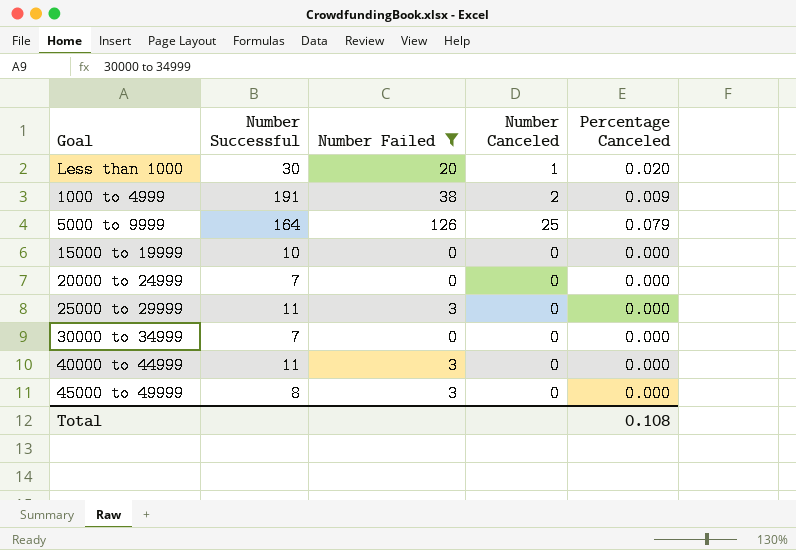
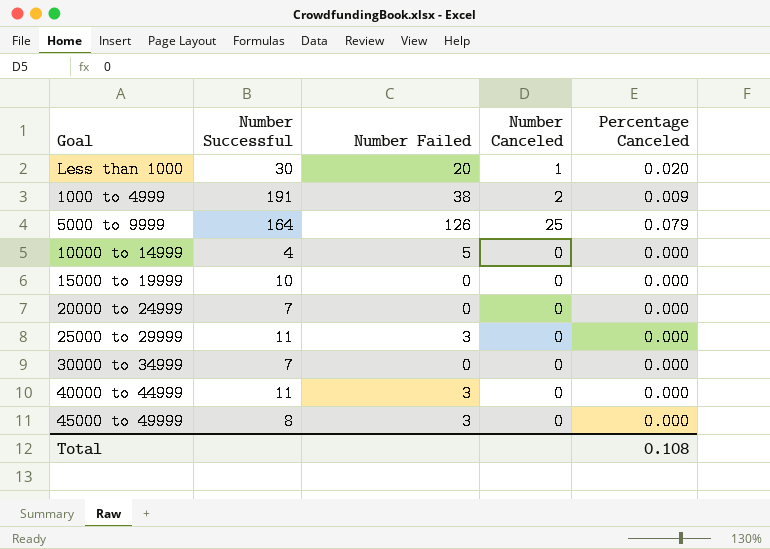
filter: Number Failed != 5 -> none

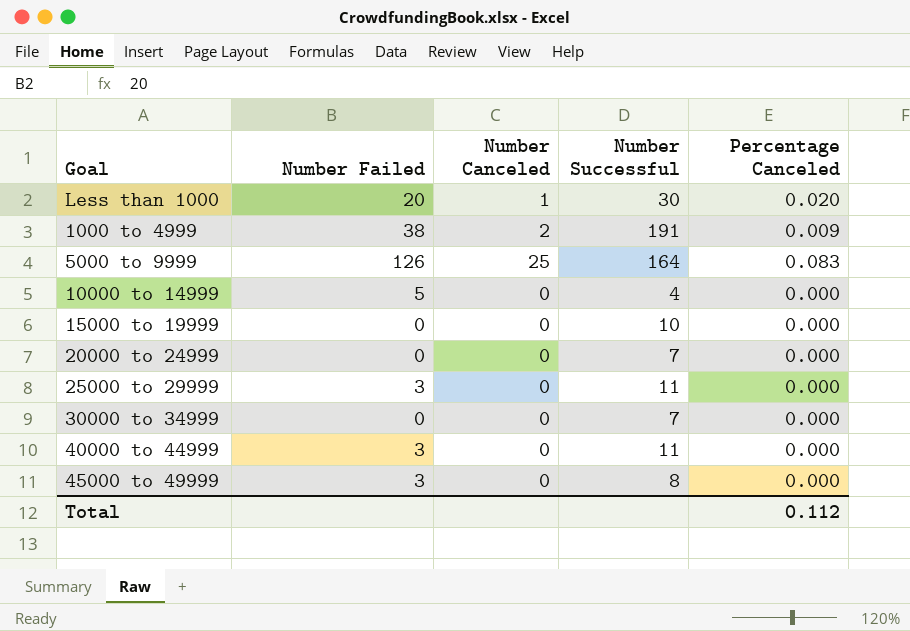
column Number Successful | position: 2 -> 4
5000 to 9999 | Percentage Canceled: 0.079 -> 0.083
Total | Percentage Canceled: 0.108 -> 0.112

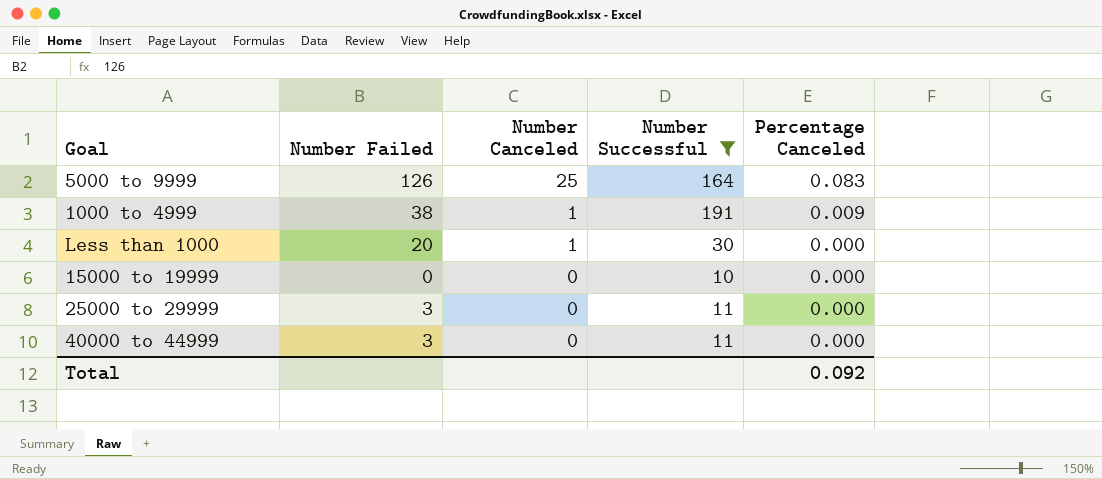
filter: none -> Number Successful >= 10
row order: none -> Number Canceled descending
1000 to 4999 | Number Canceled: 2 -> 1
Less than 1000 | Percentage Canceled: 0.020 -> 0.000
Total | Percentage Canceled: 0.112 -> 0.092

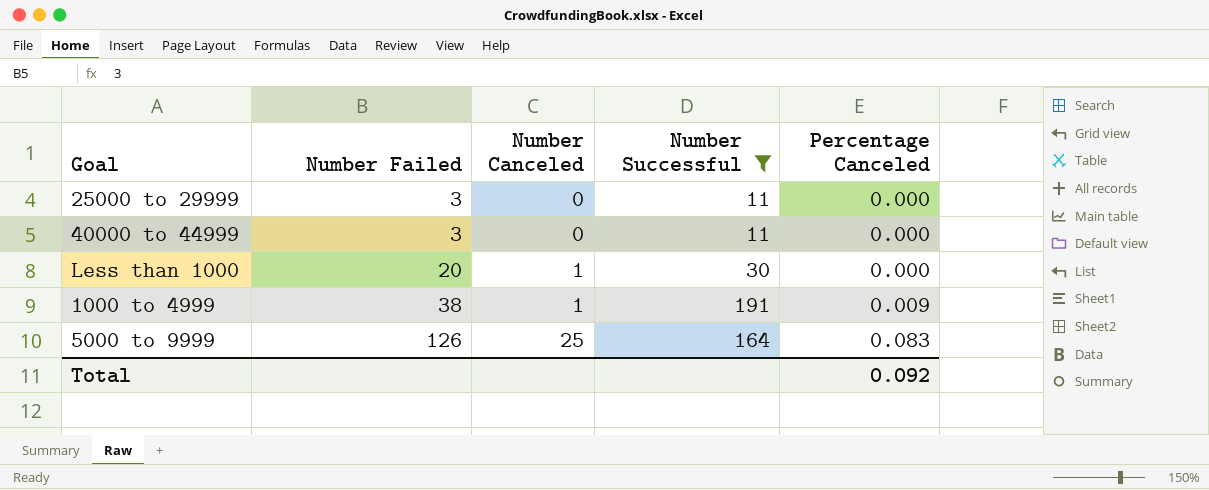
row order: Number Canceled descending -> Number Failed ascending
row 15000 to 19999: 0 | 0 | 10 | 0.000 -> none

